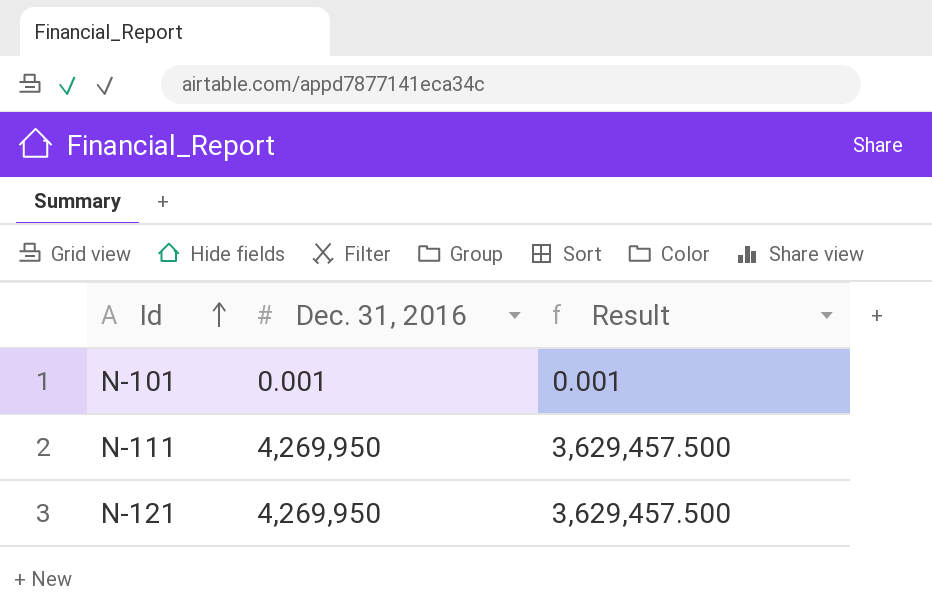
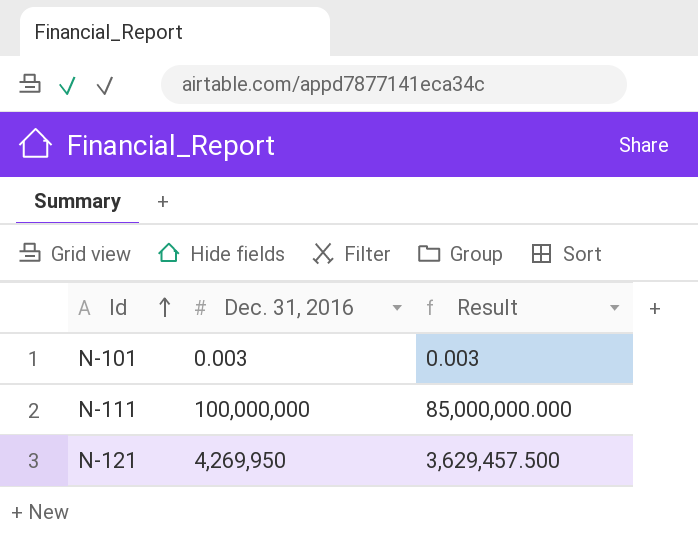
N-101 | Dec. 31, 2016: 0.001 -> 0.003
N-101 | Result: 0.001 -> 0.003
N-111 | Dec. 31, 2016: 4,269,950 -> 100,000,000
N-111 | Result: 3,629,457.500 -> 85,000,000.000

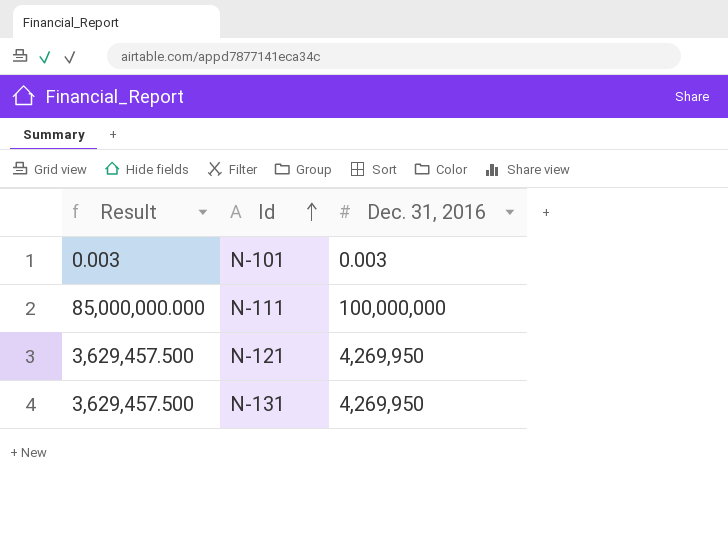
column Result | position: 3 -> 1
row N-131: none -> 3,629,457.500 | 4,269,950

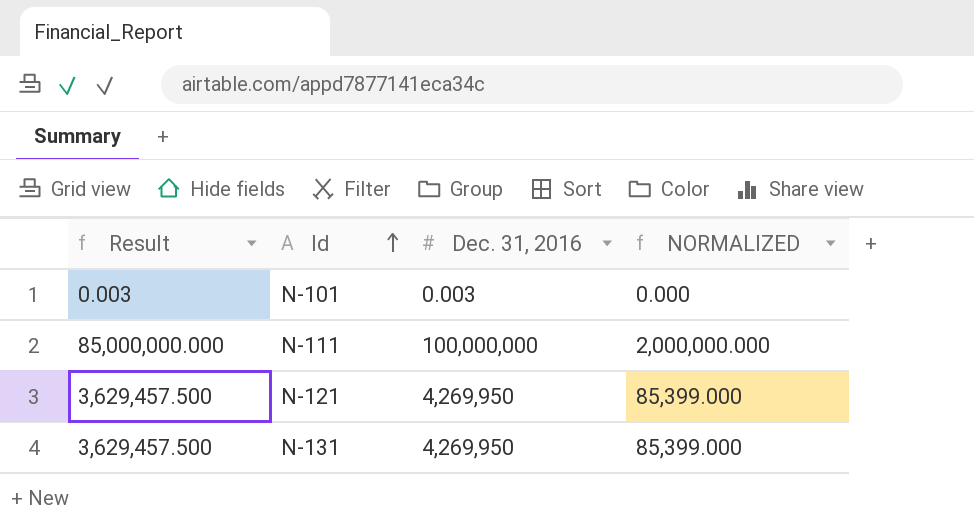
column NORMALIZED | formula: none -> [Dec. 31, 2016] * 0.02

